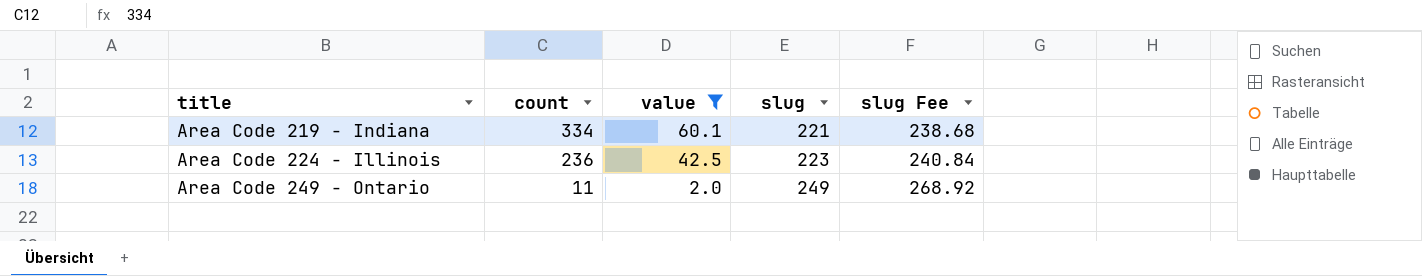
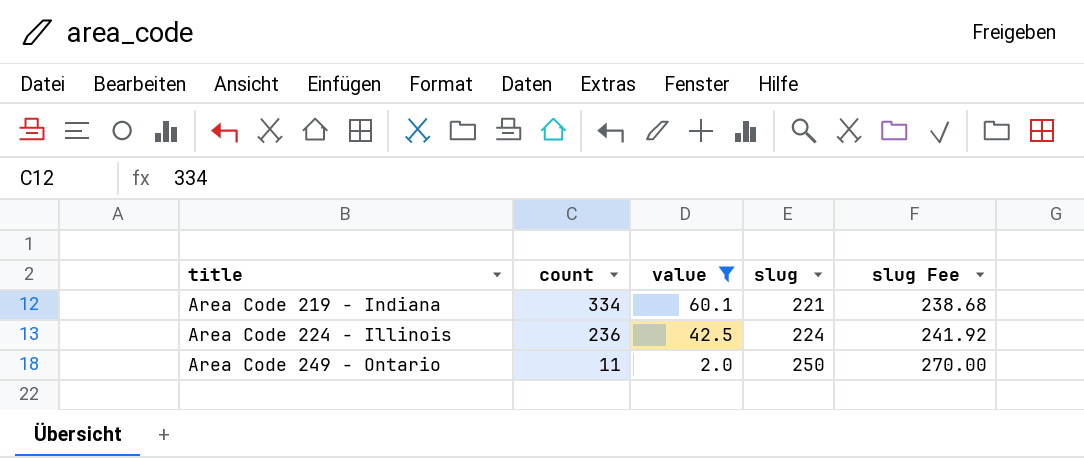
Area Code 224 - Illinois | slug: 223 -> 224
Area Code 224 - Illinois | slug Fee: 240.84 -> 241.92
Area Code 249 - Ontario | slug: 249 -> 250
Area Code 249 - Ontario | slug Fee: 268.92 -> 270.00

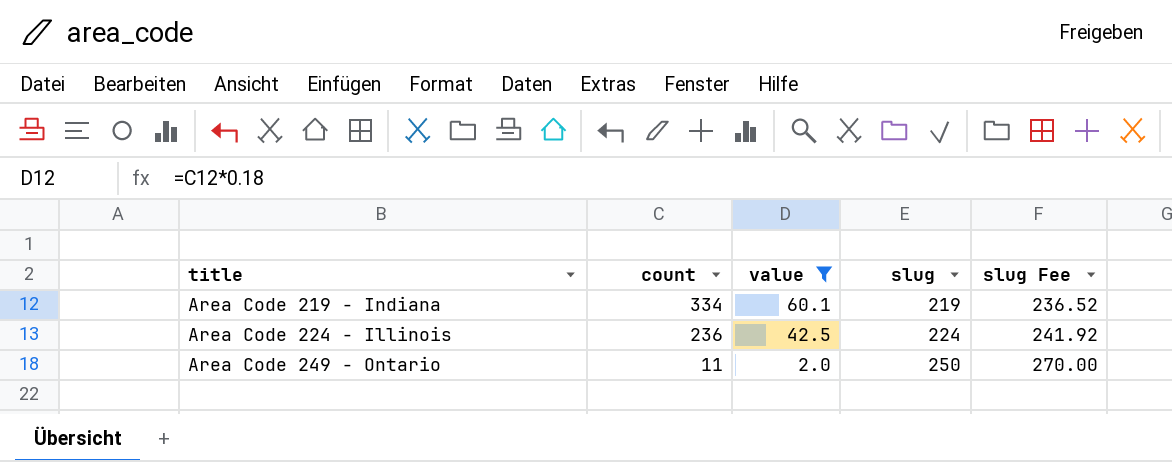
Area Code 219 - Indiana | slug: 221 -> 219
Area Code 219 - Indiana | slug Fee: 238.68 -> 236.52

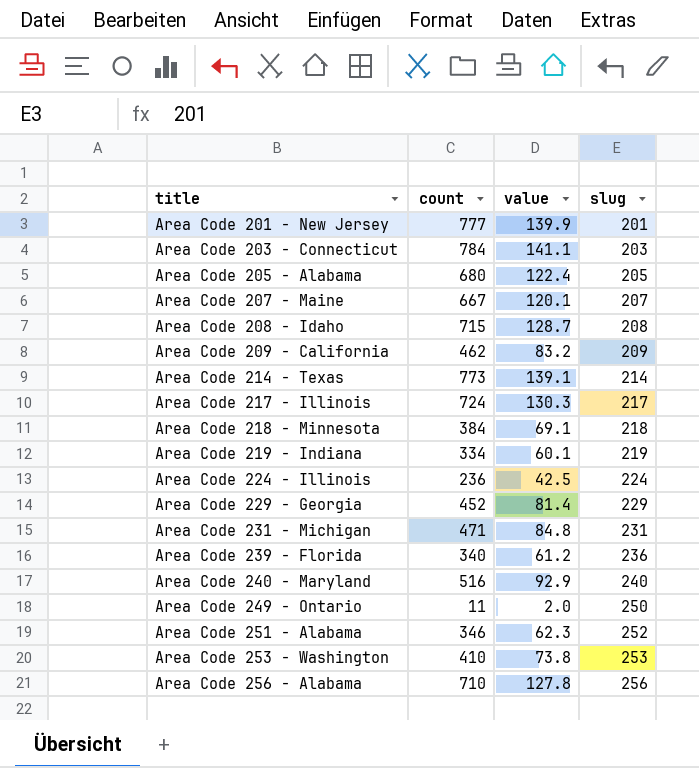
filter: value <= 60.1 -> none
column slug Fee | formula: [slug] * 1.08 -> none

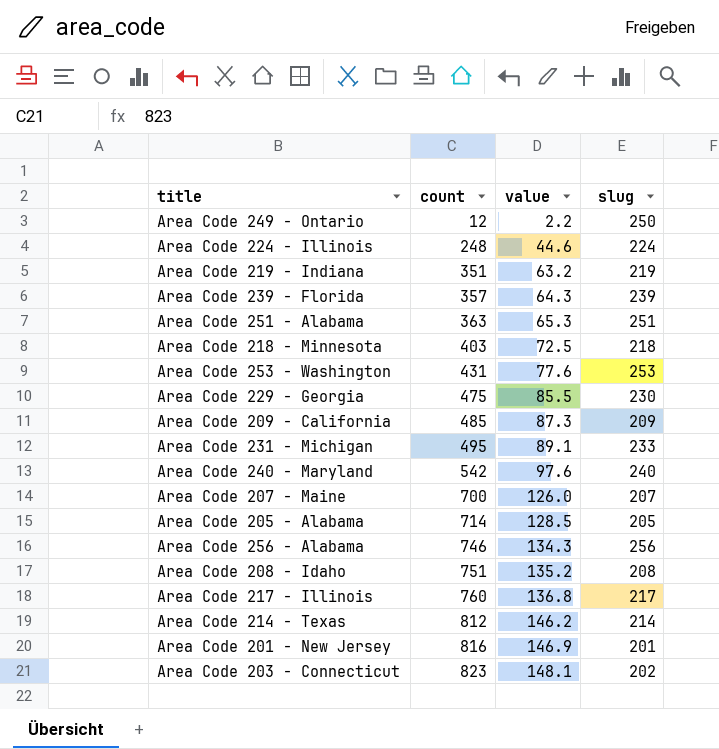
row order: title ascending -> count ascending
Area Code 249 - Ontario | count: 11 -> 12
Area Code 249 - Ontario | value: 2.0 -> 2.2
Area Code 224 - Illinois | count: 236 -> 248
Area Code 224 - Illinois | value: 42.5 -> 44.6
Area Code 219 - Indiana | count: 334 -> 351
Area Code 219 - Indiana | value: 60.1 -> 63.2
Area Code 239 - Florida | count: 340 -> 357
Area Code 239 - Florida | value: 61.2 -> 64.3
Area Code 239 - Florida | slug: 236 -> 239
Area Code 251 - Alabama | count: 346 -> 363
Area Code 251 - Alabama | value: 62.3 -> 65.3
Area Code 251 - Alabama | slug: 252 -> 251
Area Code 218 - Minnesota | count: 384 -> 403
Area Code 218 - Minnesota | value: 69.1 -> 72.5
Area Code 253 - Washington | count: 410 -> 431
Area Code 253 - Washington | value: 73.8 -> 77.6
Area Code 229 - Georgia | count: 452 -> 475
Area Code 229 - Georgia | value: 81.4 -> 85.5
Area Code 229 - Georgia | slug: 229 -> 230
Area Code 209 - California | count: 462 -> 485
Area Code 209 - California | value: 83.2 -> 87.3
Area Code 231 - Michigan | count: 471 -> 495
Area Code 231 - Michigan | value: 84.8 -> 89.1
Area Code 231 - Michigan | slug: 231 -> 233
Area Code 240 - Maryland | count: 516 -> 542
Area Code 240 - Maryland | value: 92.9 -> 97.6
Area Code 207 - Maine | count: 667 -> 700
Area Code 207 - Maine | value: 120.1 -> 126.0
Area Code 205 - Alabama | count: 680 -> 714
Area Code 205 - Alabama | value: 122.4 -> 128.5
Area Code 256 - Alabama | count: 710 -> 746
Area Code 256 - Alabama | value: 127.8 -> 134.3
Area Code 208 - Idaho | count: 715 -> 751
Area Code 208 - Idaho | value: 128.7 -> 135.2
Area Code 217 - Illinois | count: 724 -> 760
Area Code 217 - Illinois | value: 130.3 -> 136.8
Area Code 214 - Texas | count: 773 -> 812
Area Code 214 - Texas | value: 139.1 -> 146.2
Area Code 201 - New Jersey | count: 777 -> 816
Area Code 201 - New Jersey | value: 139.9 -> 146.9
Area Code 203 - Connecticut | count: 784 -> 823
Area Code 203 - Connecticut | value: 141.1 -> 148.1
Area Code 203 - Connecticut | slug: 203 -> 202

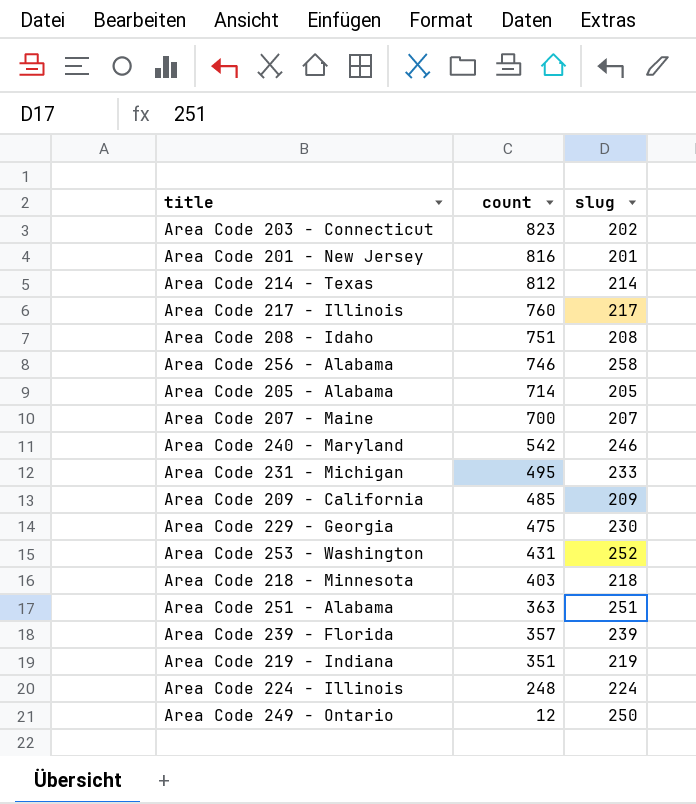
row order: count ascending -> count descending
column value | formula: [count] * 0.18 -> none
Area Code 256 - Alabama | slug: 256 -> 258
Area Code 240 - Maryland | slug: 240 -> 246
Area Code 253 - Washington | slug: 253 -> 252

